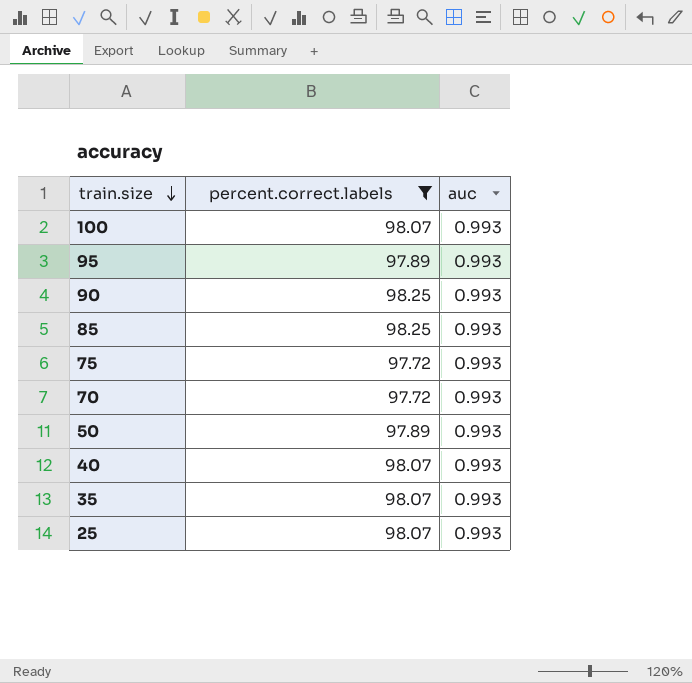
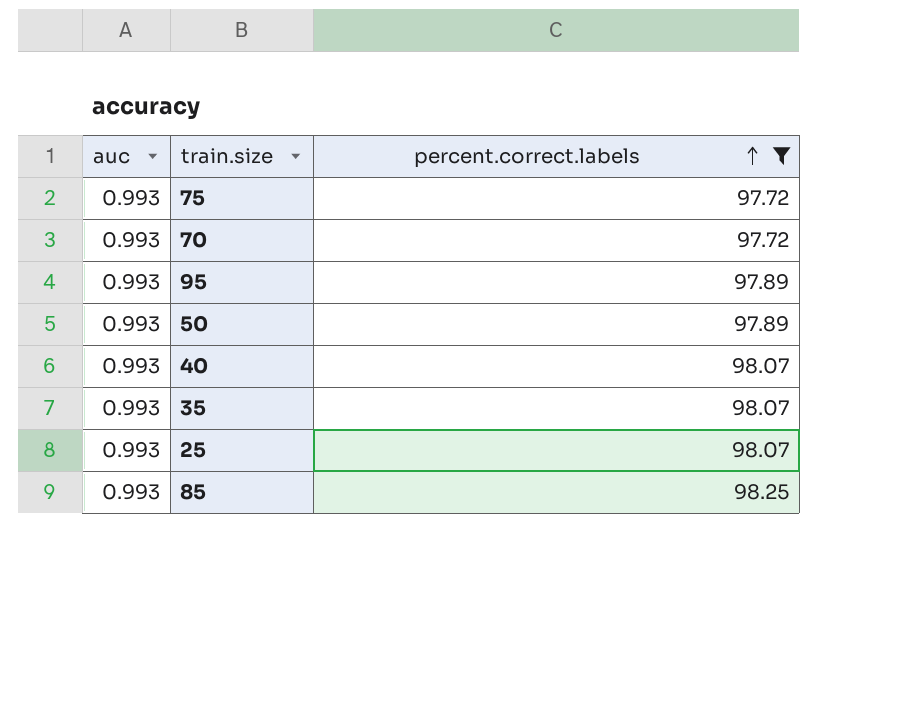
row order: train.size descending -> percent.correct.labels ascending
column auc | position: 3 -> 1
row 100: 98.07 | 0.993 -> none
row 90: 98.25 | 0.993 -> none

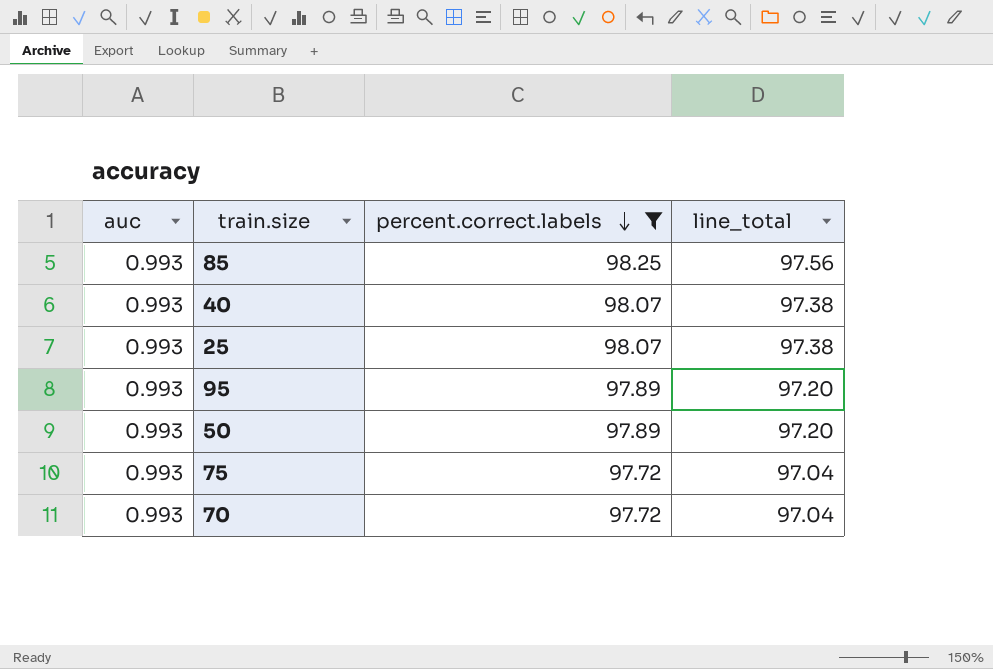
row order: percent.correct.labels ascending -> percent.correct.labels descending
column line_total | formula: none -> [auc] * [percent.correct.labels]
row 35: 0.993 | 98.07 -> none

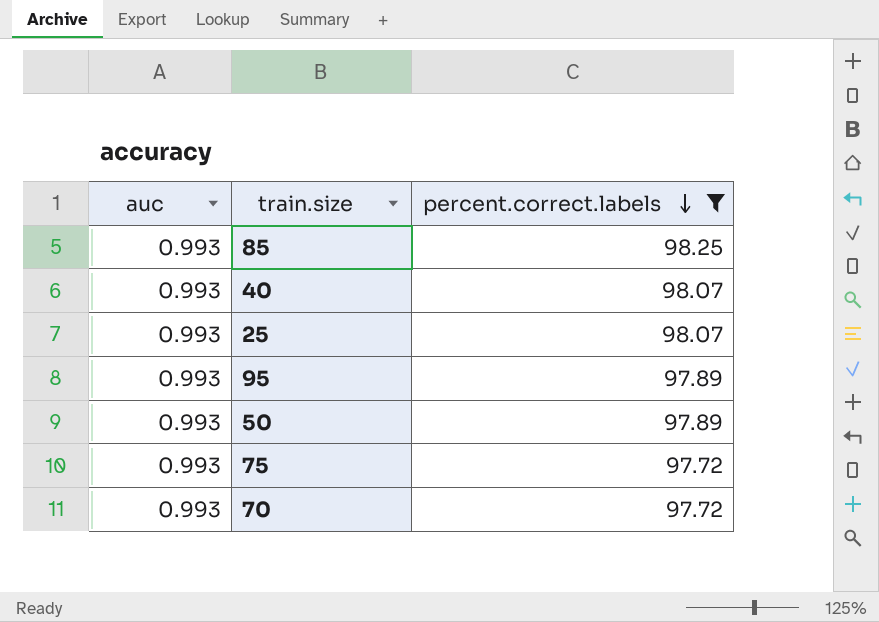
column line_total | formula: [auc] * [percent.correct.labels] -> none

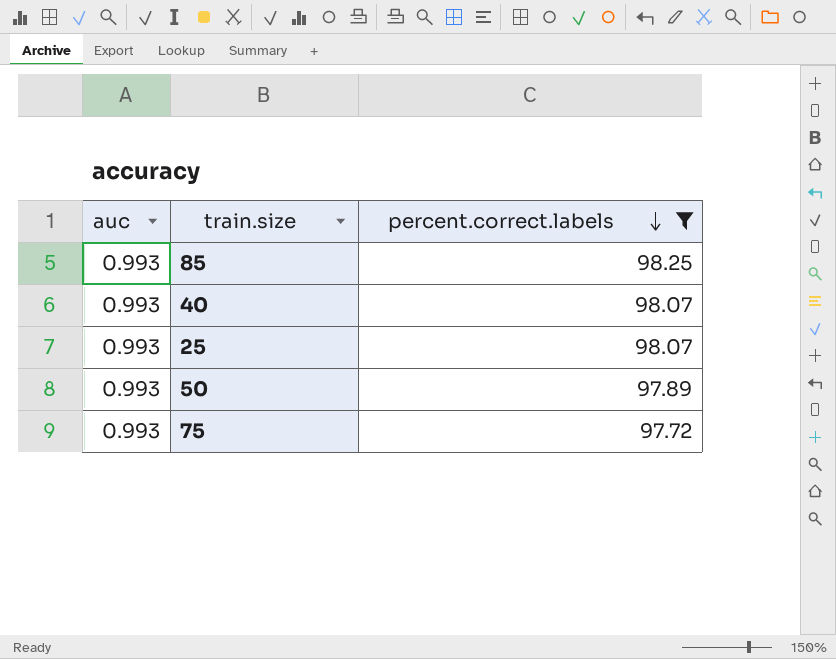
row 95: 0.993 | 97.89 -> none
row 70: 0.993 | 97.72 -> none

